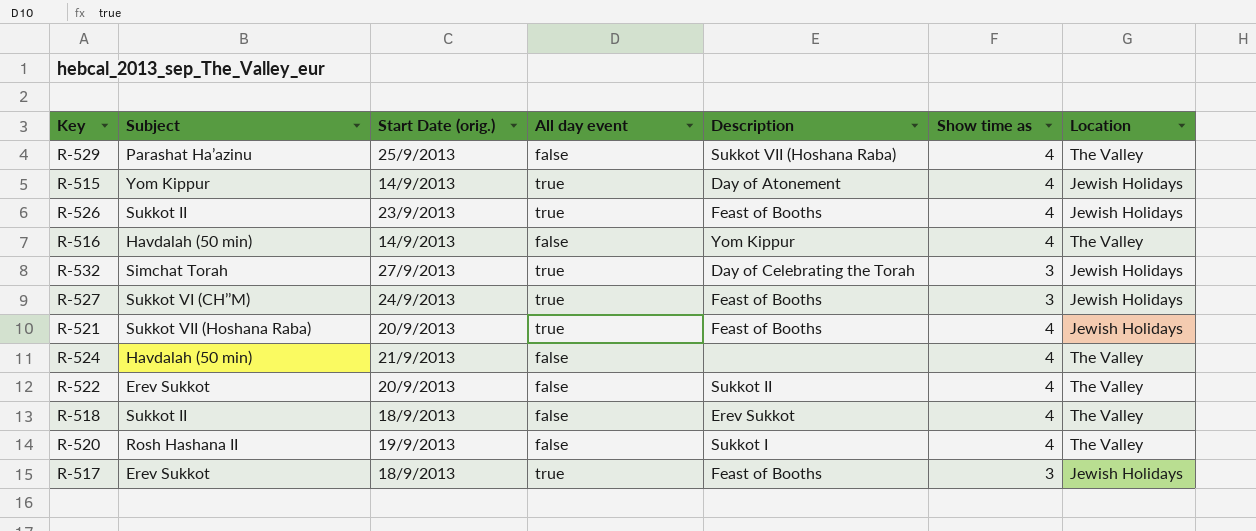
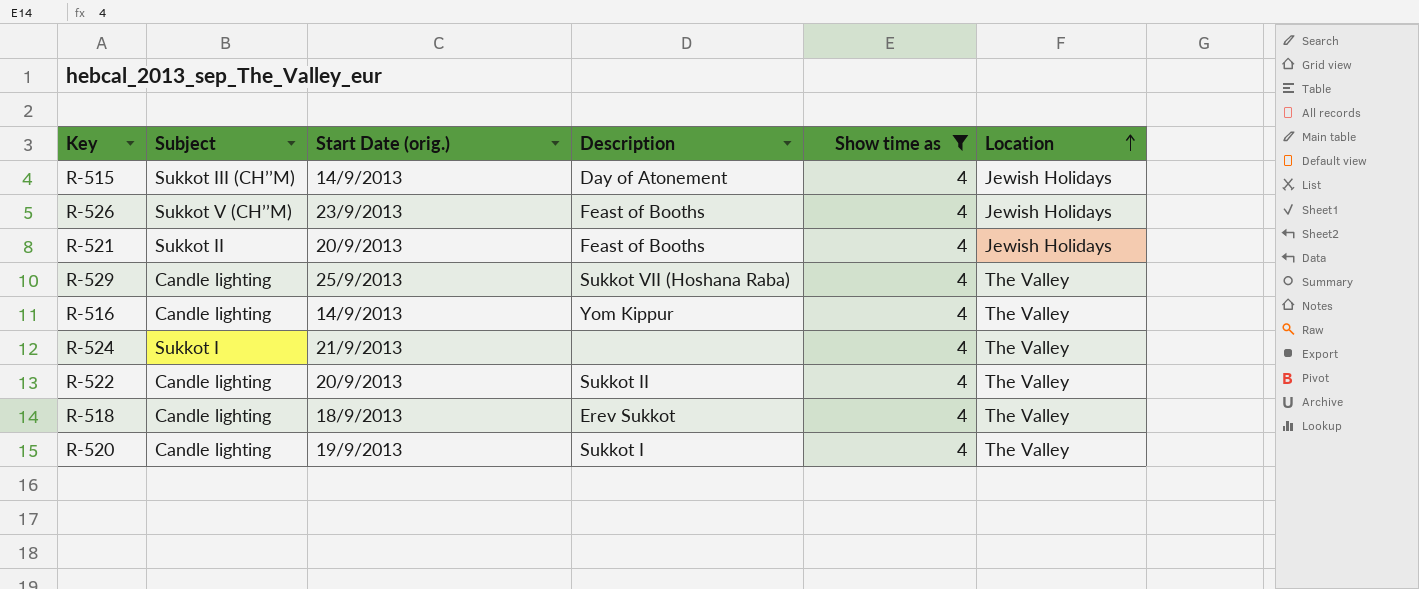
filter: none -> Show time as = 4
row order: none -> Location ascending
column All day event | position: 4 -> none
R-515 | Subject: Yom Kippur -> Sukkot III (CH’’M)
R-526 | Subject: Sukkot II -> Sukkot V (CH’’M)
R-521 | Subject: Sukkot VII (Hoshana Raba) -> Sukkot II
R-529 | Subject: Parashat Ha’azinu -> Candle lighting
R-516 | Subject: Havdalah (50 min) -> Candle lighting
R-524 | Subject: Havdalah (50 min) -> Sukkot I
R-522 | Subject: Erev Sukkot -> Candle lighting
R-518 | Subject: Sukkot II -> Candle lighting
R-520 | Subject: Rosh Hashana II -> Candle lighting

